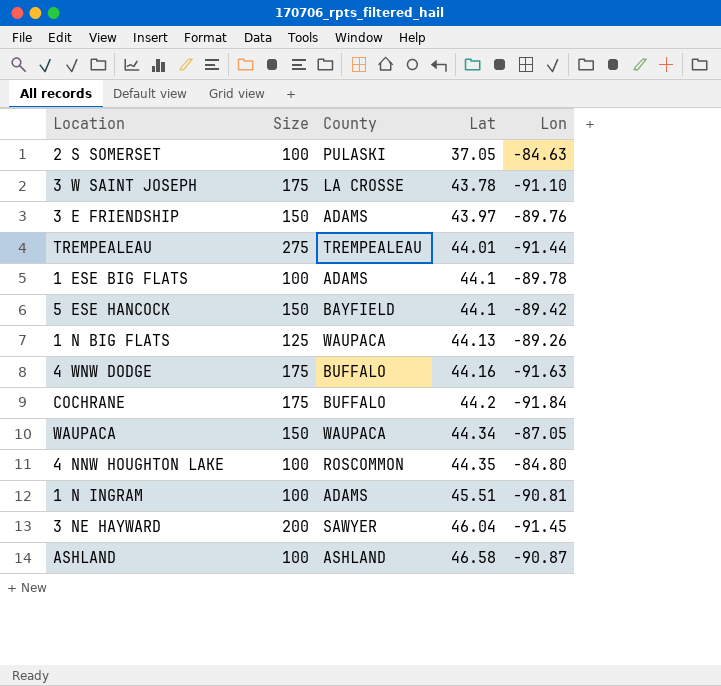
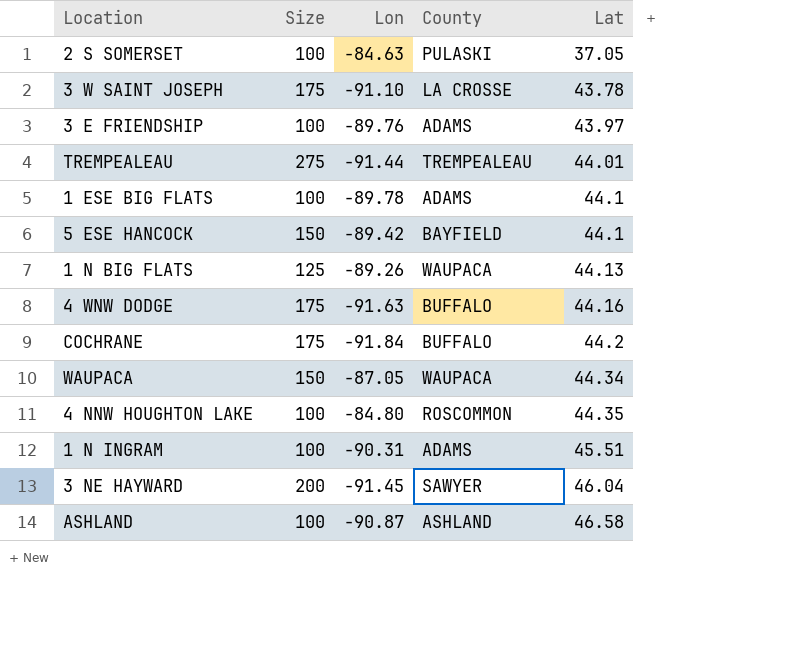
column Lon | position: 5 -> 3
3 E FRIENDSHIP | Size: 150 -> 100
1 N INGRAM | Lon: -90.81 -> -90.31

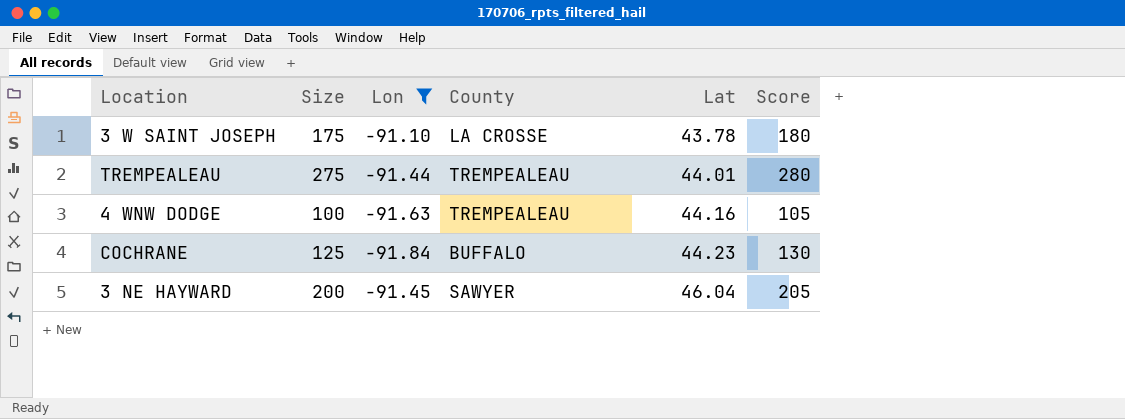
filter: none -> Lon <= -91.10
column Score | formula: none -> [Size] + 5
4 WNW DODGE | Size: 175 -> 100
4 WNW DODGE | County: BUFFALO -> TREMPEALEAU
COCHRANE | Size: 175 -> 125
COCHRANE | Lat: 44.2 -> 44.23

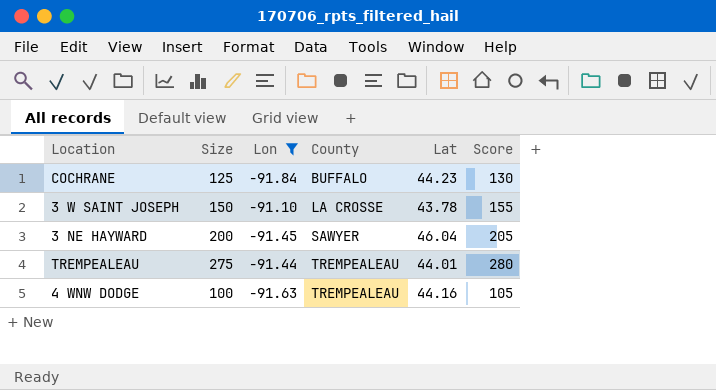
row order: Lat ascending -> County ascending
3 W SAINT JOSEPH | Size: 175 -> 150
3 W SAINT JOSEPH | Score: 180 -> 155

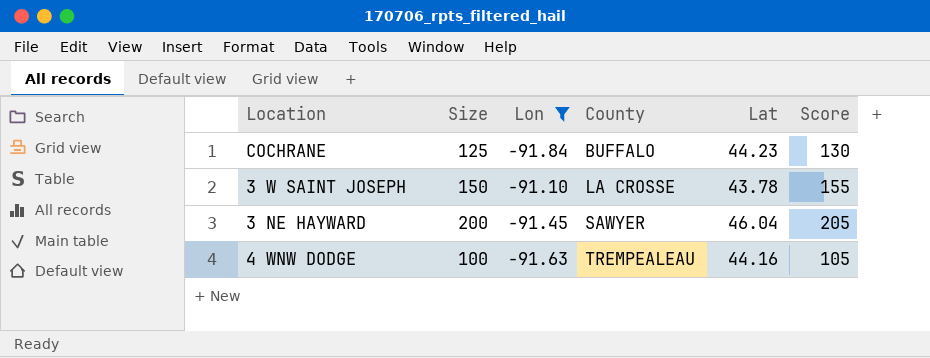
row TREMPEALEAU: 275 | -91.44 | TREMPEALEAU | 44.01 | 280 -> none

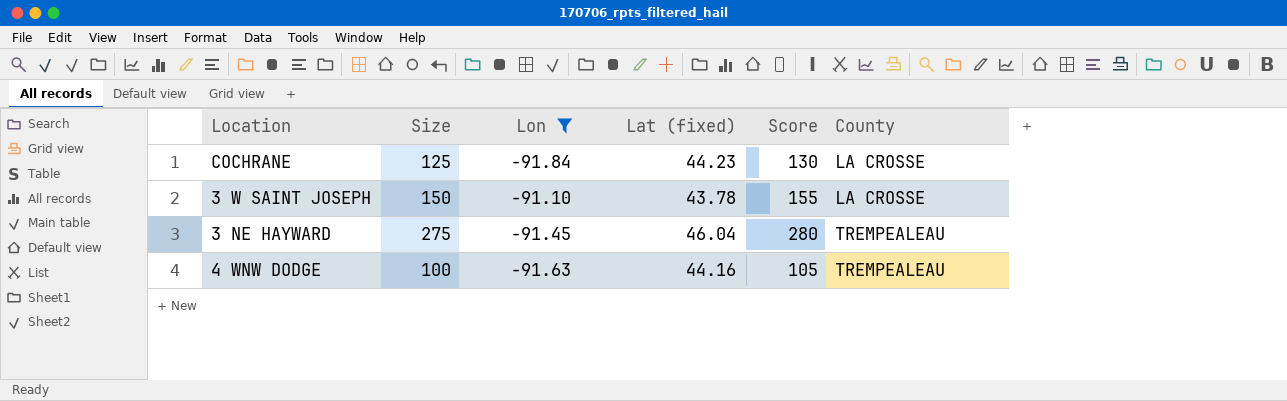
column name: Lat -> Lat (fixed)
column County | position: 4 -> 6
COCHRANE | County: BUFFALO -> LA CROSSE
3 NE HAYWARD | Size: 200 -> 275
3 NE HAYWARD | Score: 205 -> 280
3 NE HAYWARD | County: SAWYER -> TREMPEALEAU

